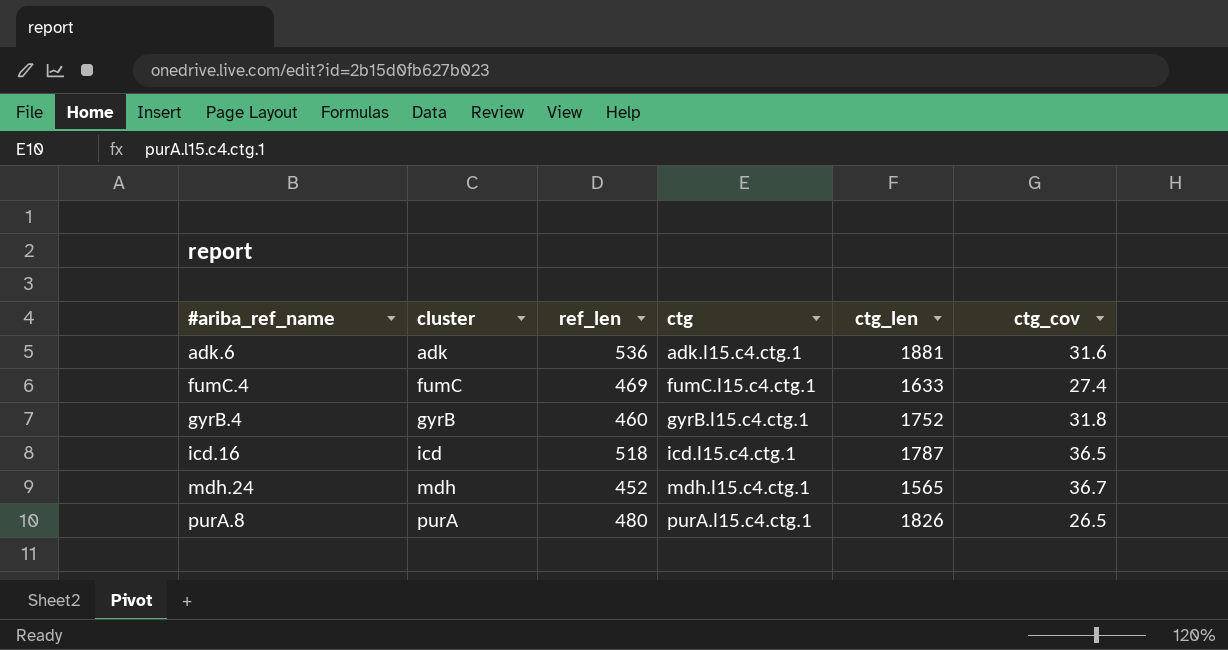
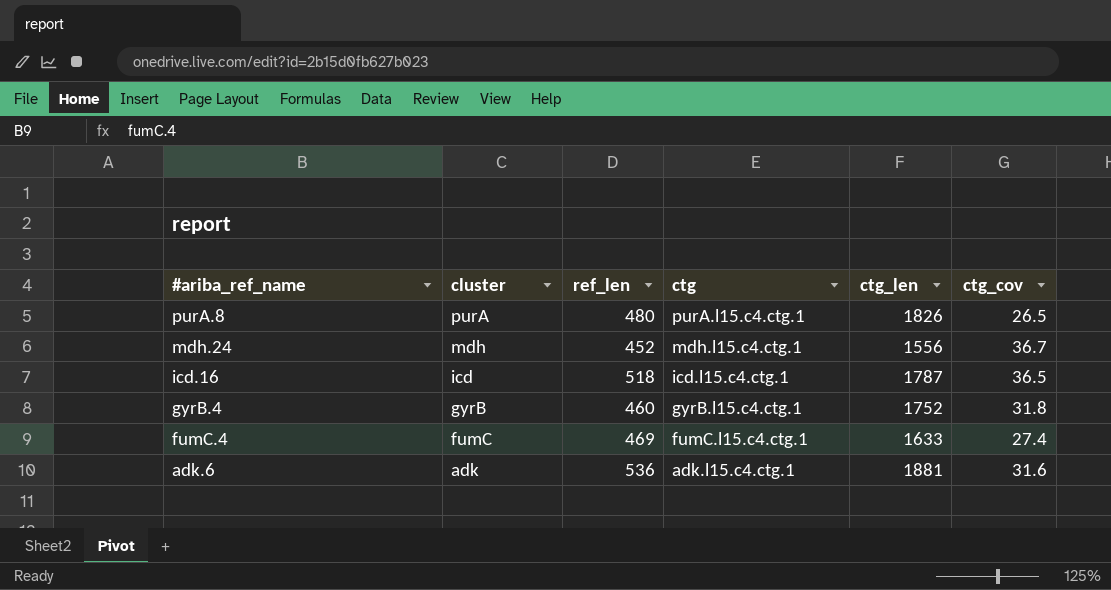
row order: #ariba_ref_name ascending -> #ariba_ref_name descending
mdh.24 | ctg_len: 1565 -> 1556

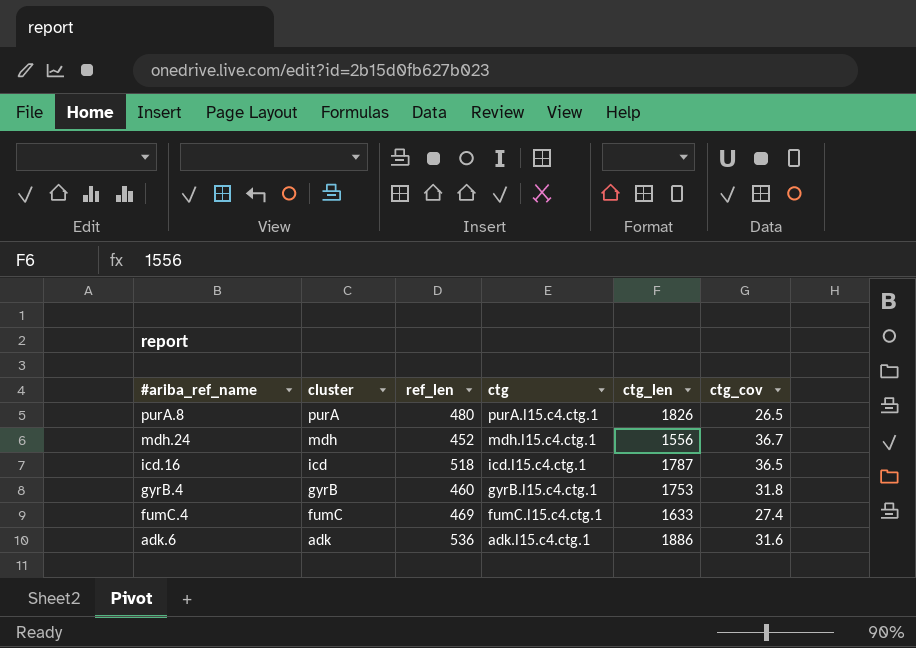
gyrB.4 | ctg_len: 1752 -> 1753
adk.6 | ctg_len: 1881 -> 1886

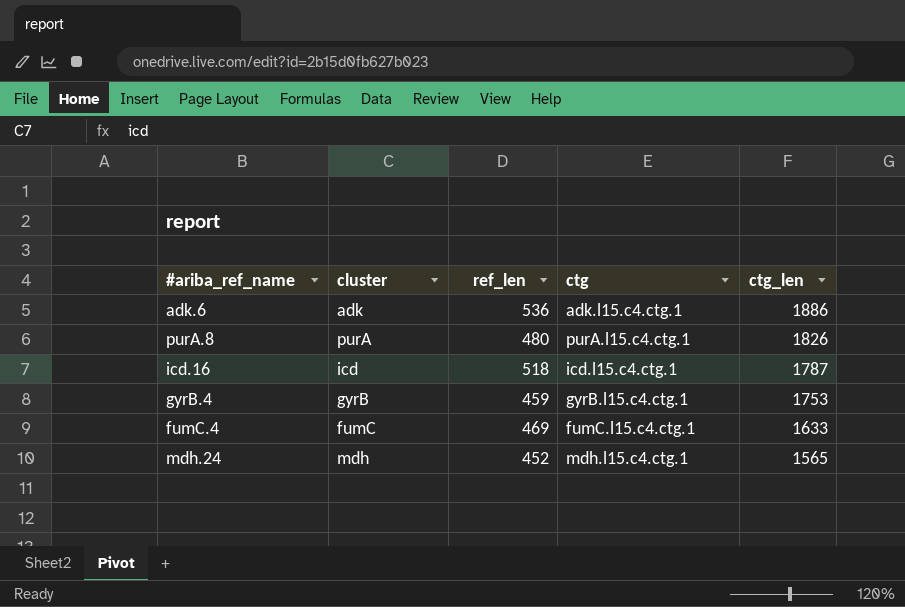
row order: #ariba_ref_name descending -> ctg_len descending
column ctg_cov | position: 6 -> none
gyrB.4 | ref_len: 460 -> 459
mdh.24 | ctg_len: 1556 -> 1565

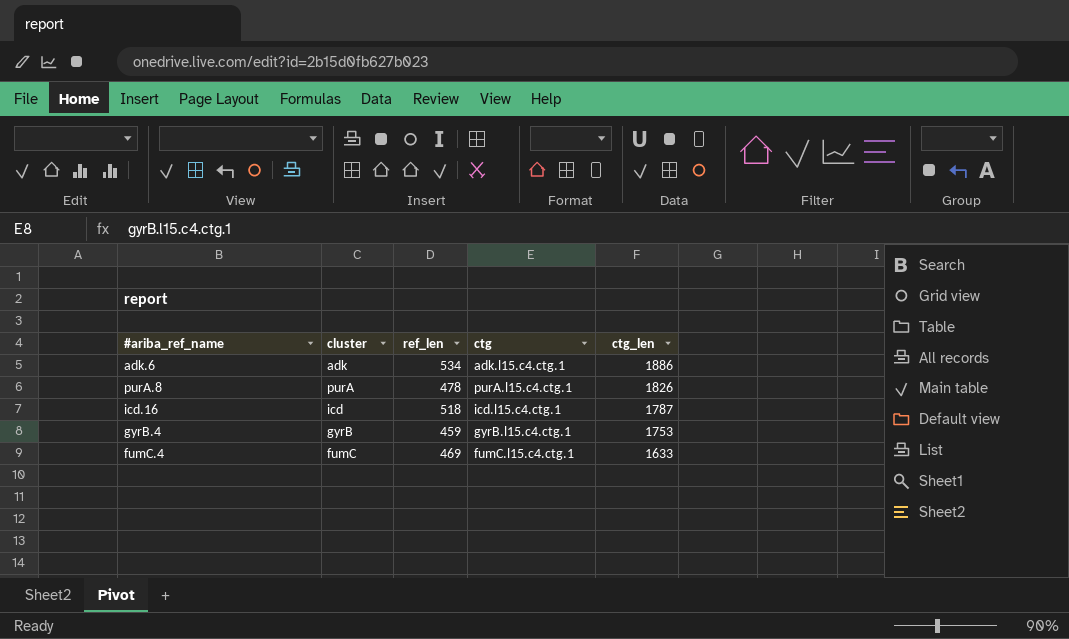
row mdh.24: mdh | 452 | mdh.l15.c4.ctg.1 | 1565 -> none
adk.6 | ref_len: 536 -> 534
purA.8 | ref_len: 480 -> 478

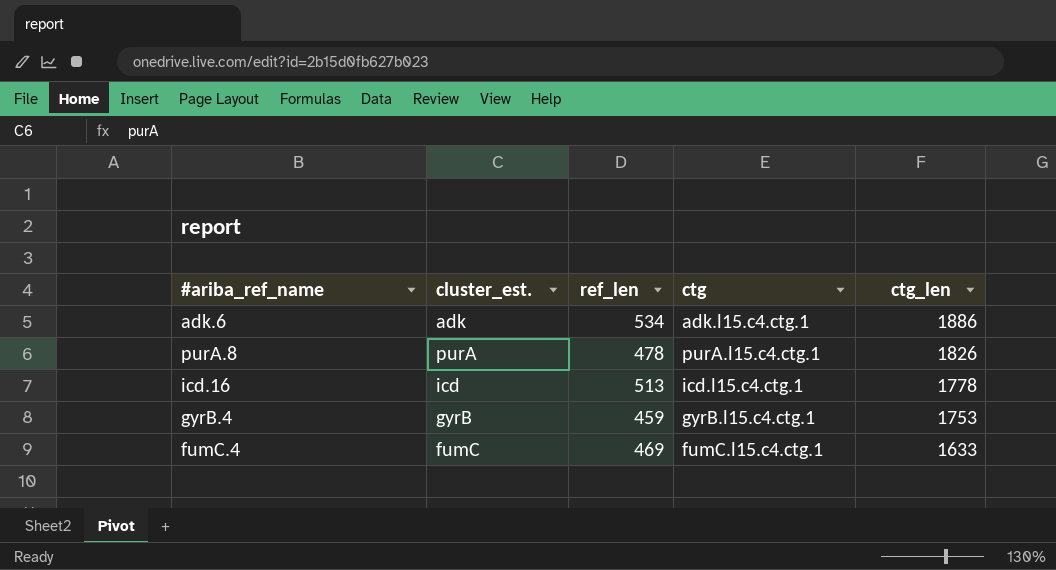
column name: cluster -> cluster_est.
icd.16 | ref_len: 518 -> 513
icd.16 | ctg_len: 1787 -> 1778

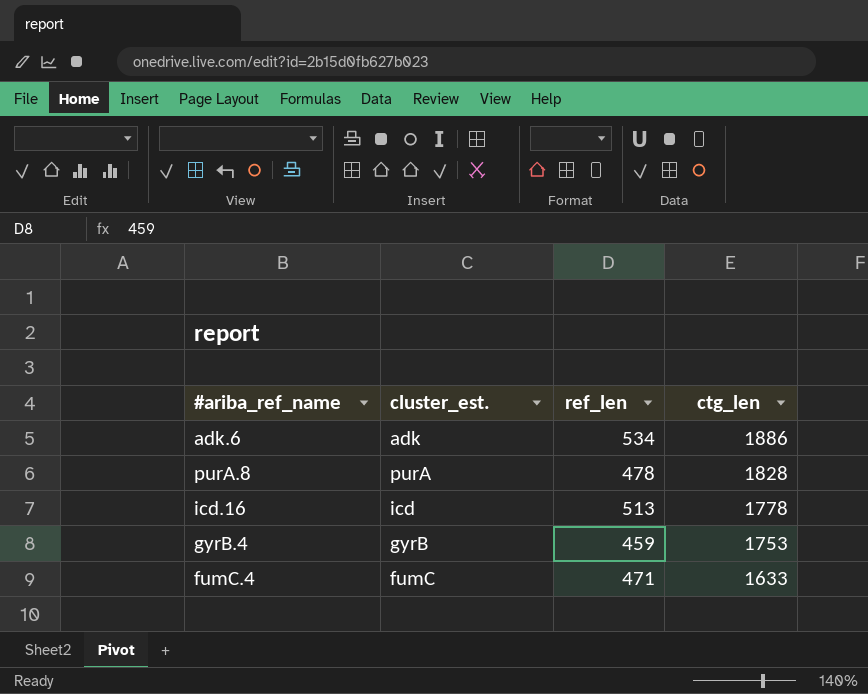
column ctg | position: 4 -> none
purA.8 | ctg_len: 1826 -> 1828
fumC.4 | ref_len: 469 -> 471

